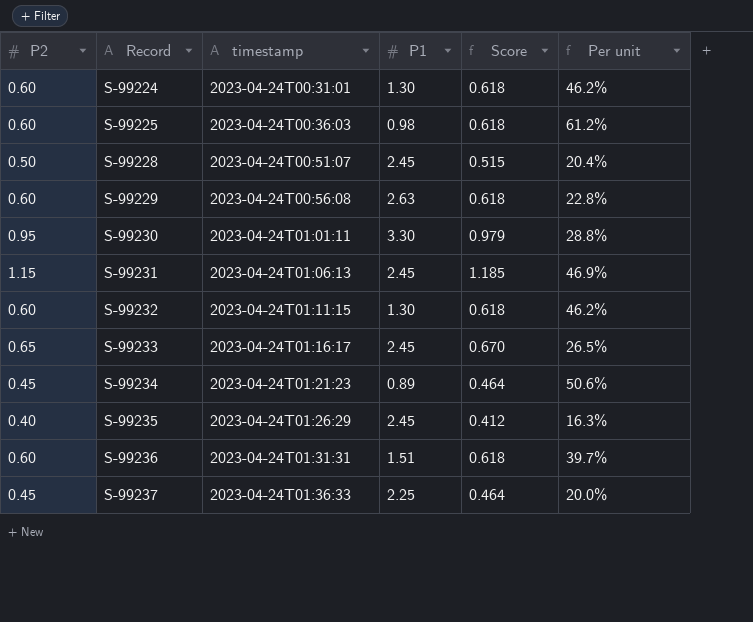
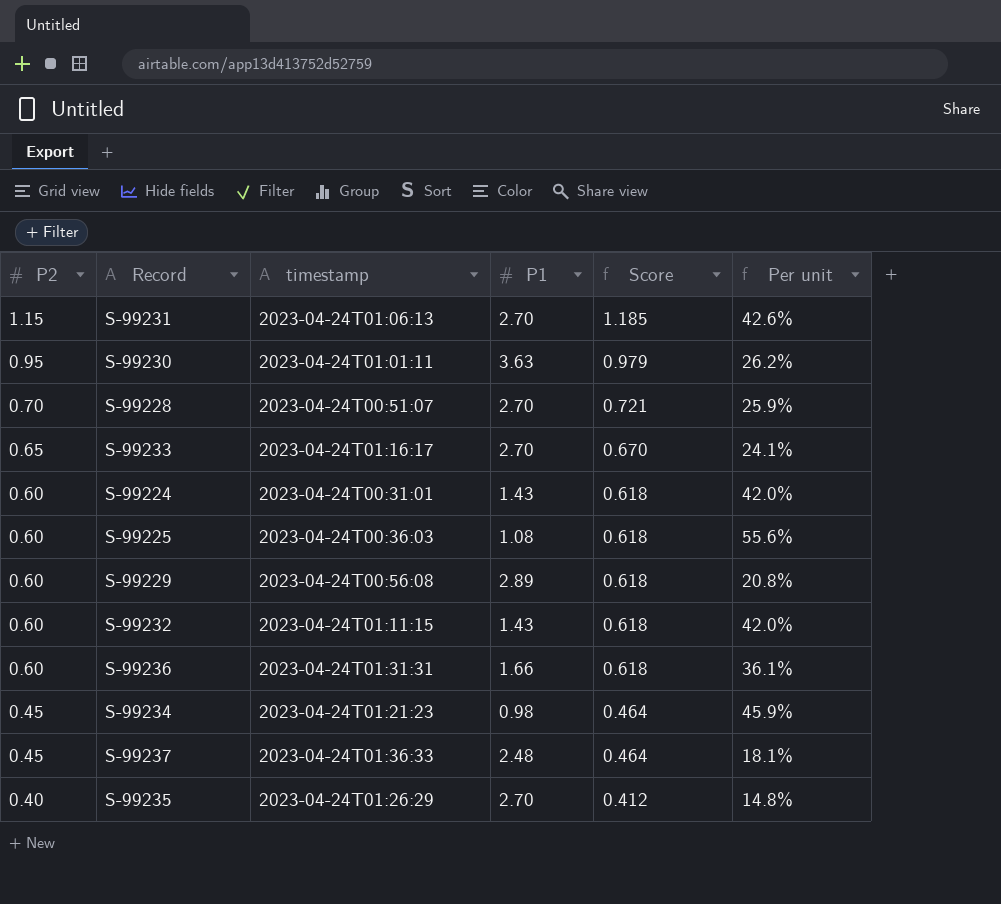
row order: Record ascending -> P2 descending
S-99231 | P1: 2.45 -> 2.70
S-99231 | Per unit: 46.9% -> 42.6%
S-99230 | P1: 3.30 -> 3.63
S-99230 | Per unit: 28.8% -> 26.2%
S-99228 | P2: 0.50 -> 0.70
S-99228 | P1: 2.45 -> 2.70
S-99228 | Score: 0.515 -> 0.721
S-99228 | Per unit: 20.4% -> 25.9%
S-99233 | P1: 2.45 -> 2.70
S-99233 | Per unit: 26.5% -> 24.1%
S-99224 | P1: 1.30 -> 1.43
S-99224 | Per unit: 46.2% -> 42.0%
S-99225 | P1: 0.98 -> 1.08
S-99225 | Per unit: 61.2% -> 55.6%
S-99229 | P1: 2.63 -> 2.89
S-99229 | Per unit: 22.8% -> 20.8%
S-99232 | P1: 1.30 -> 1.43
S-99232 | Per unit: 46.2% -> 42.0%
S-99236 | P1: 1.51 -> 1.66
S-99236 | Per unit: 39.7% -> 36.1%
S-99234 | P1: 0.89 -> 0.98
S-99234 | Per unit: 50.6% -> 45.9%
S-99237 | P1: 2.25 -> 2.48
S-99237 | Per unit: 20.0% -> 18.1%
S-99235 | P1: 2.45 -> 2.70
S-99235 | Per unit: 16.3% -> 14.8%

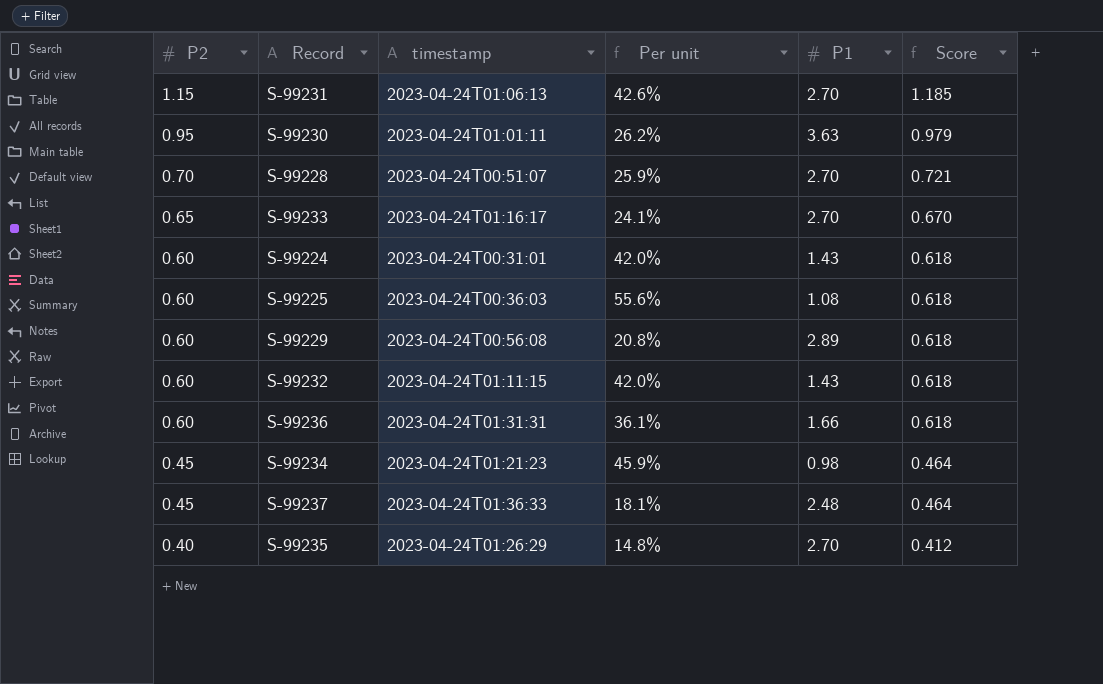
column Per unit | position: 6 -> 4

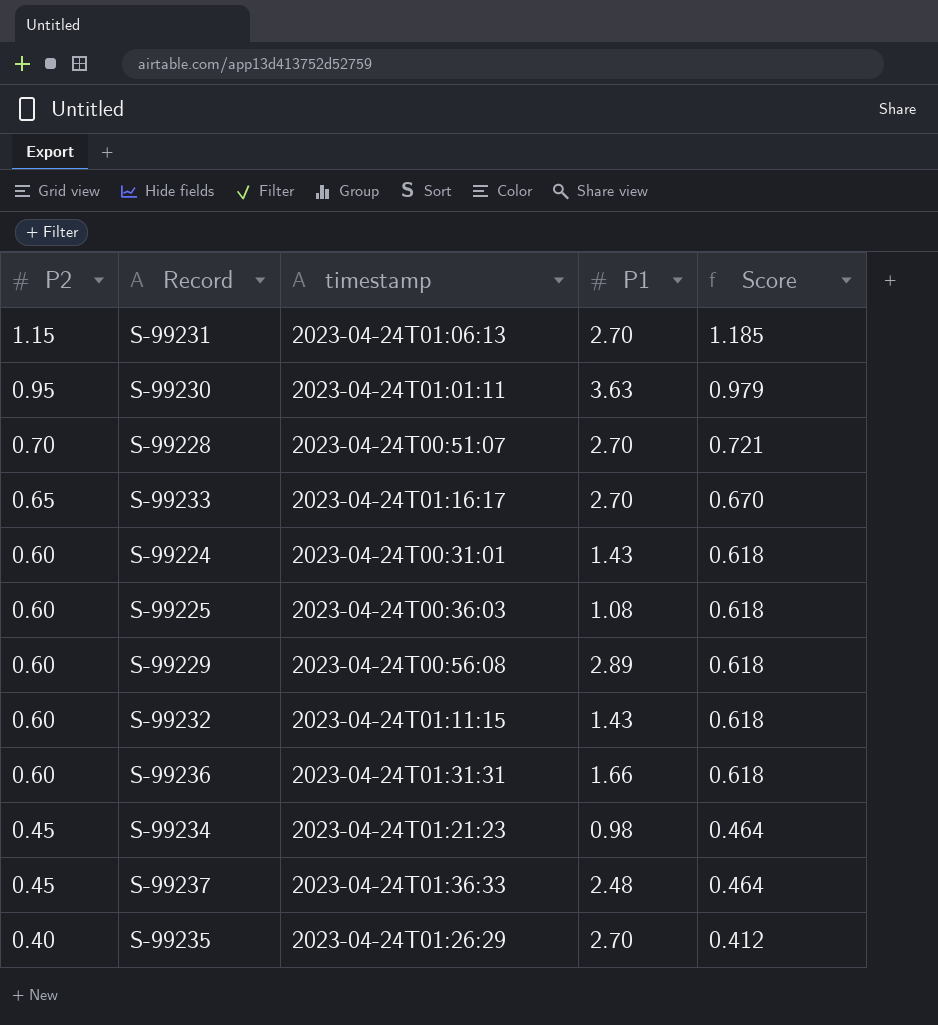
column Per unit | formula: [P2] / [P1] -> none

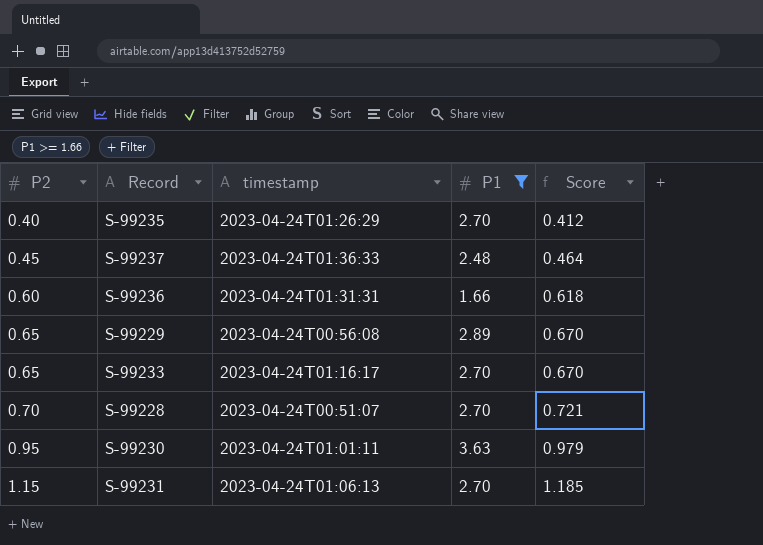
filter: none -> P1 >= 1.66
row order: P2 descending -> P2 ascending
S-99229 | P2: 0.60 -> 0.65
S-99229 | Score: 0.618 -> 0.670

